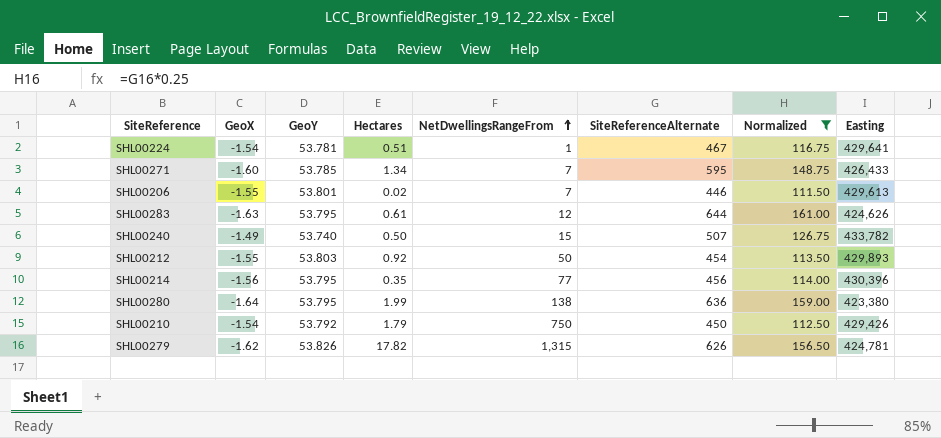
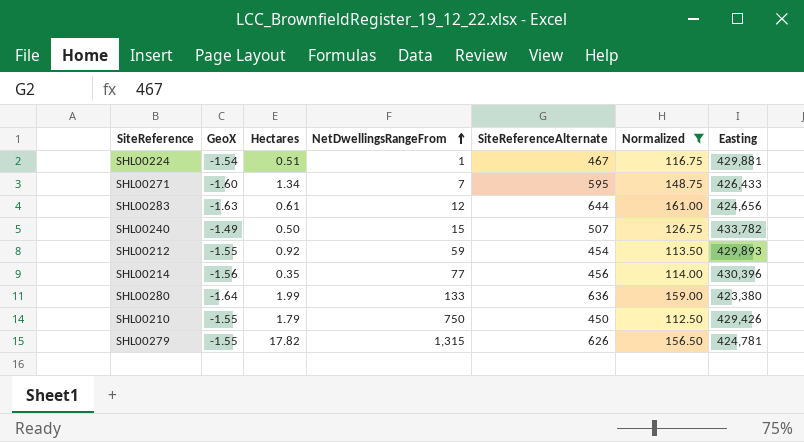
column GeoY | position: 3 -> none
row SHL00206: -1.55 | 53.801 | 0.02 | 7 | 446 | 111.50 | 429,613 -> none
SHL00224 | Easting: 429,641 -> 429,881
SHL00283 | Easting: 424,626 -> 424,656
SHL00212 | NetDwellingsRangeFrom: 50 -> 59
SHL00280 | NetDwellingsRangeFrom: 138 -> 133
SHL00210 | GeoX: -1.54 -> -1.55
SHL00279 | GeoX: -1.62 -> -1.55

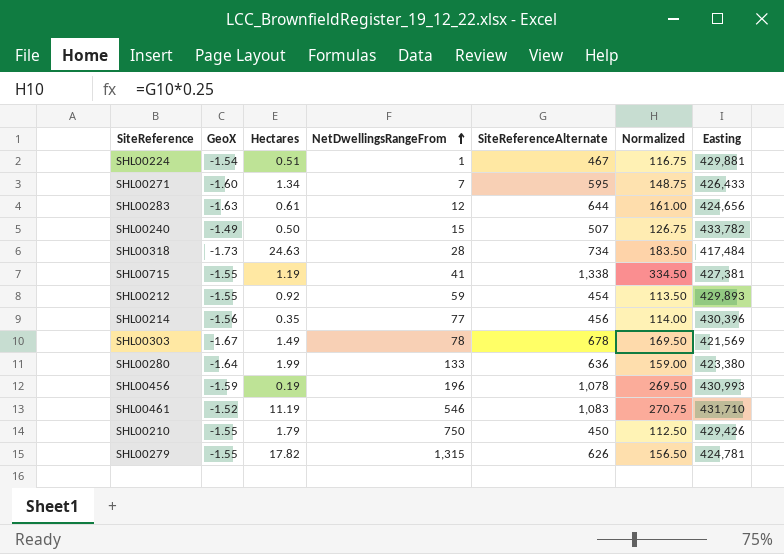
filter: Normalized <= 161.00 -> none

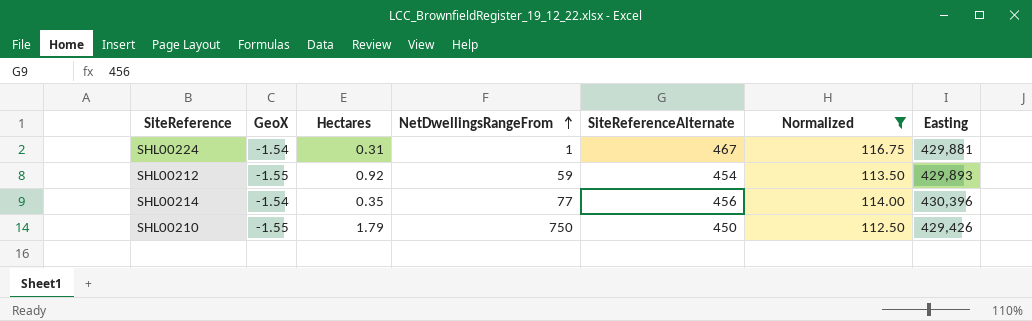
filter: none -> Normalized <= 116.75
SHL00224 | Hectares: 0.51 -> 0.31
SHL00214 | GeoX: -1.56 -> -1.54

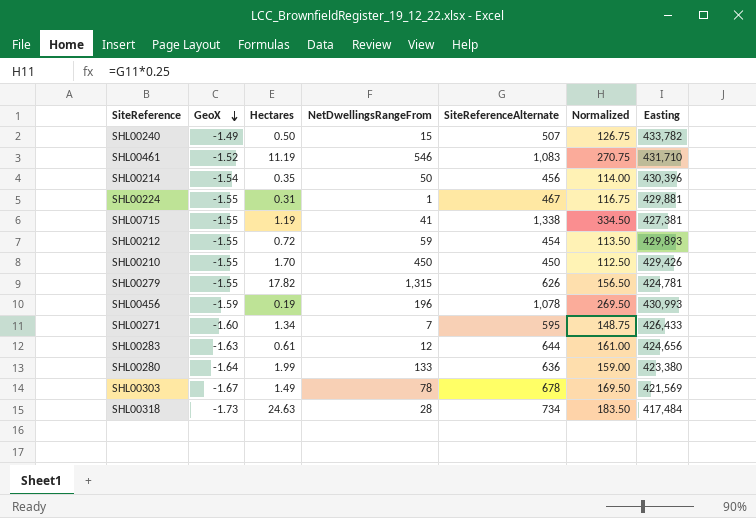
filter: Normalized <= 116.75 -> none
row order: NetDwellingsRangeFrom ascending -> GeoX descending
SHL00214 | NetDwellingsRangeFrom: 77 -> 50
SHL00224 | GeoX: -1.54 -> -1.55
SHL00212 | Hectares: 0.92 -> 0.72
SHL00210 | Hectares: 1.79 -> 1.70
SHL00210 | NetDwellingsRangeFrom: 750 -> 450

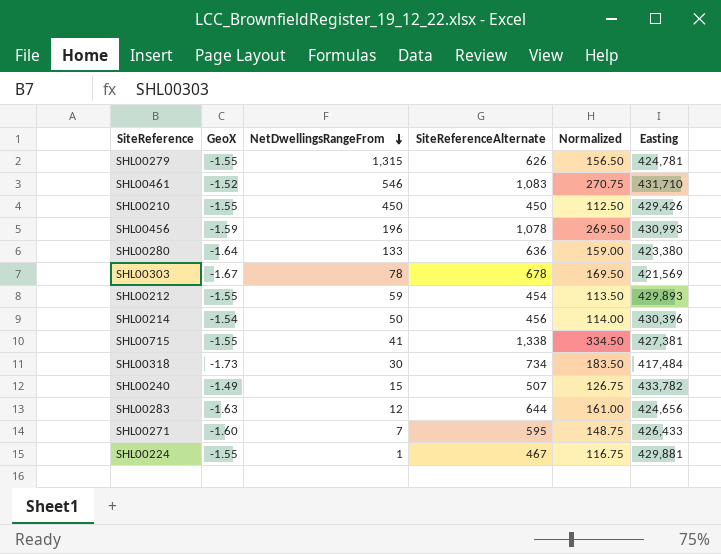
row order: GeoX descending -> NetDwellingsRangeFrom descending
column Hectares | position: 3 -> none
SHL00318 | NetDwellingsRangeFrom: 28 -> 30

